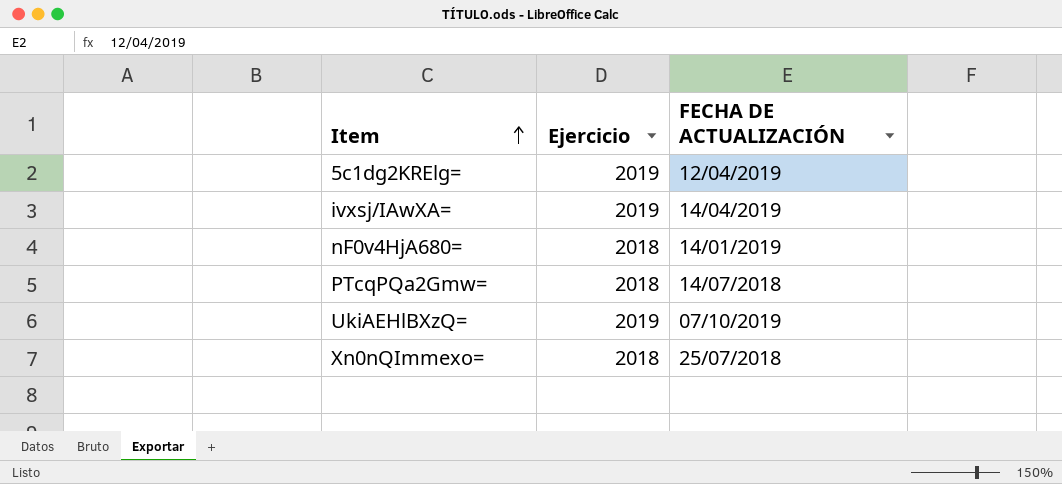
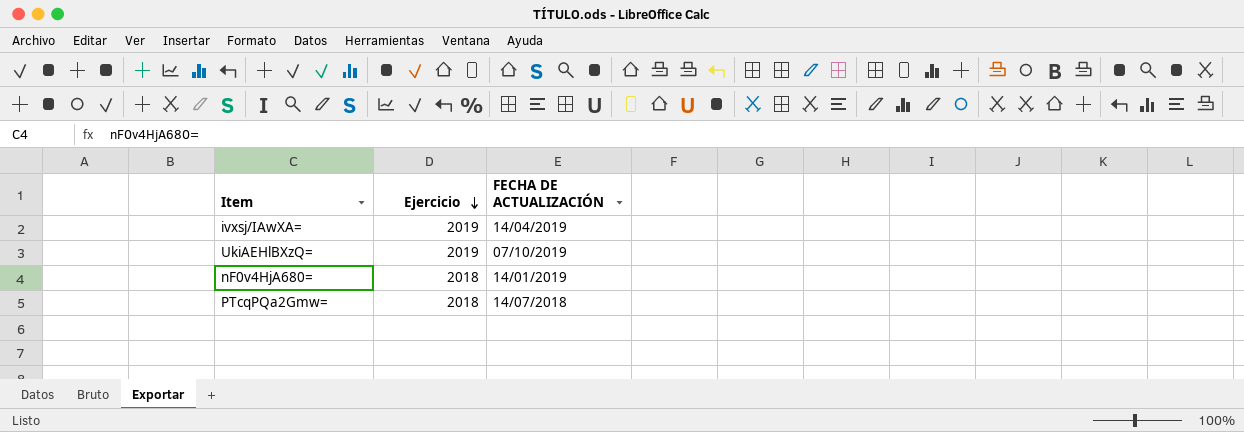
row order: Item ascending -> Ejercicio descending
row 5c1dg2KRElg=: 2019 | 12/04/2019 -> none
row Xn0nQImmexo=: 2018 | 25/07/2018 -> none

